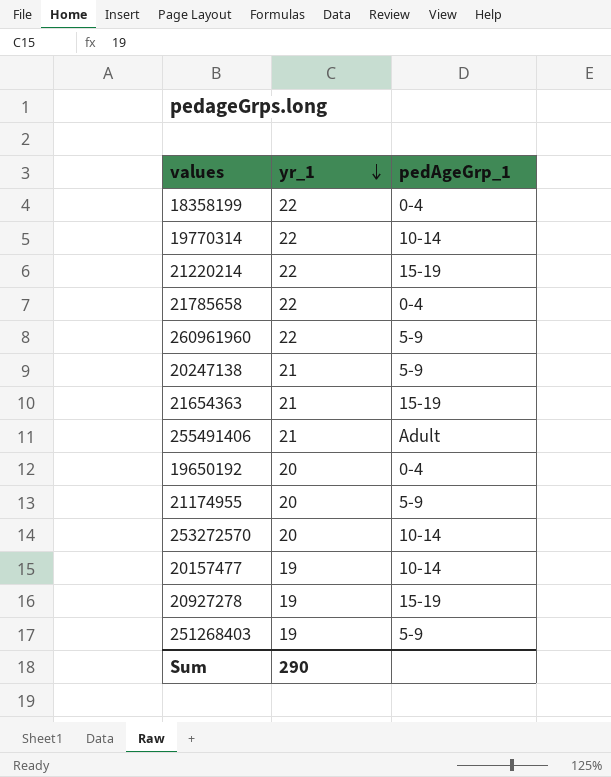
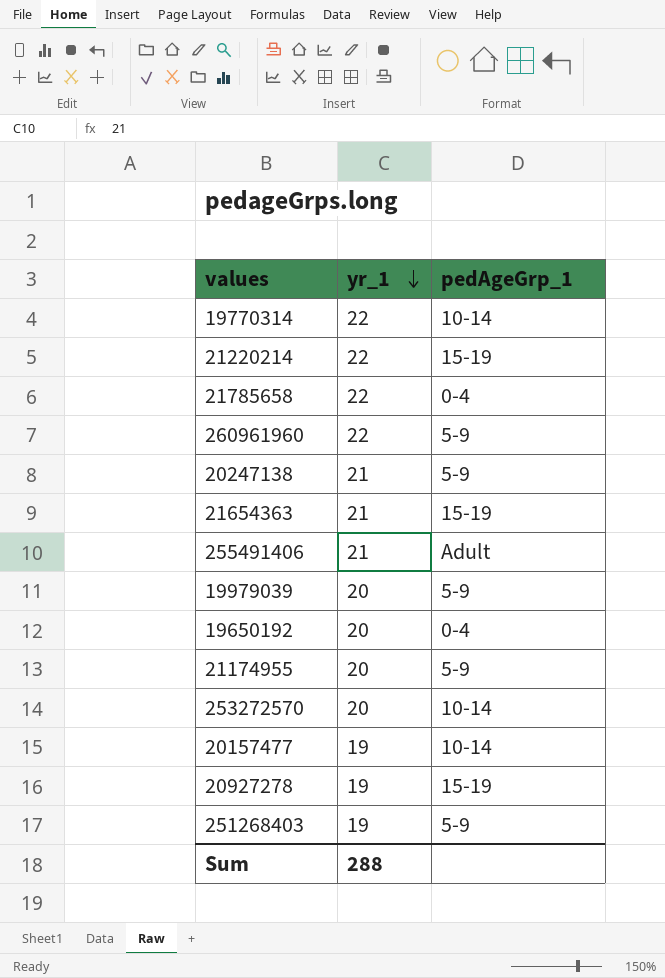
row 18358199: 22 | 0-4 -> none
row 19979039: none -> 20 | 5-9
Sum | yr_1: 290 -> 288

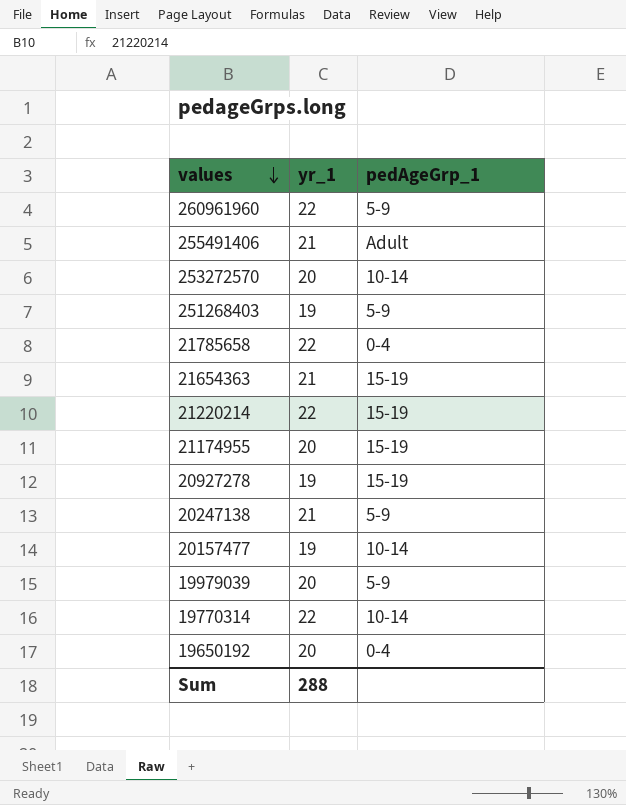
row order: yr_1 descending -> values descending
21174955 | pedAgeGrp_1: 5-9 -> 15-19

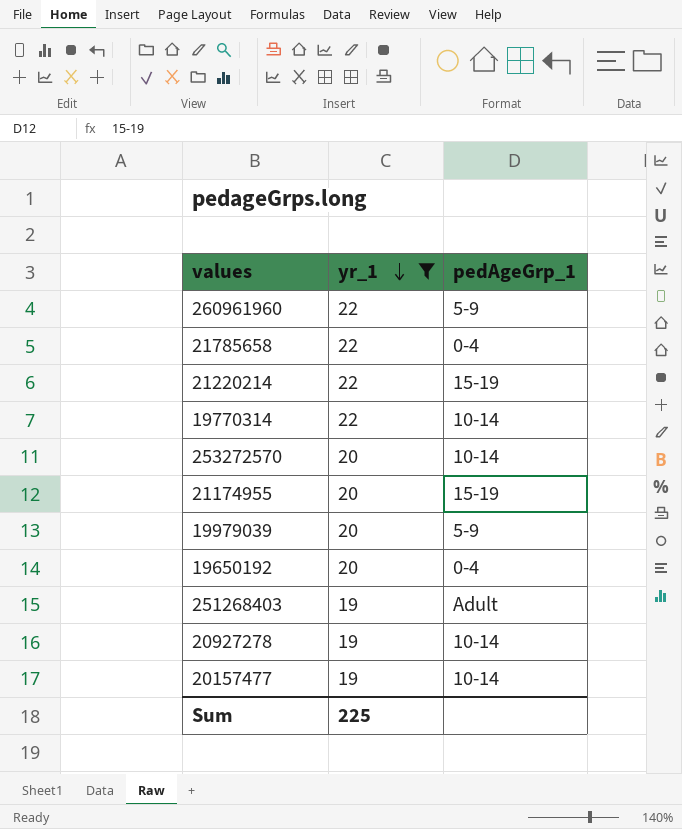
filter: none -> yr_1 != 21
row order: values descending -> yr_1 descending
251268403 | pedAgeGrp_1: 5-9 -> Adult
20927278 | pedAgeGrp_1: 15-19 -> 10-14
Sum | yr_1: 288 -> 225

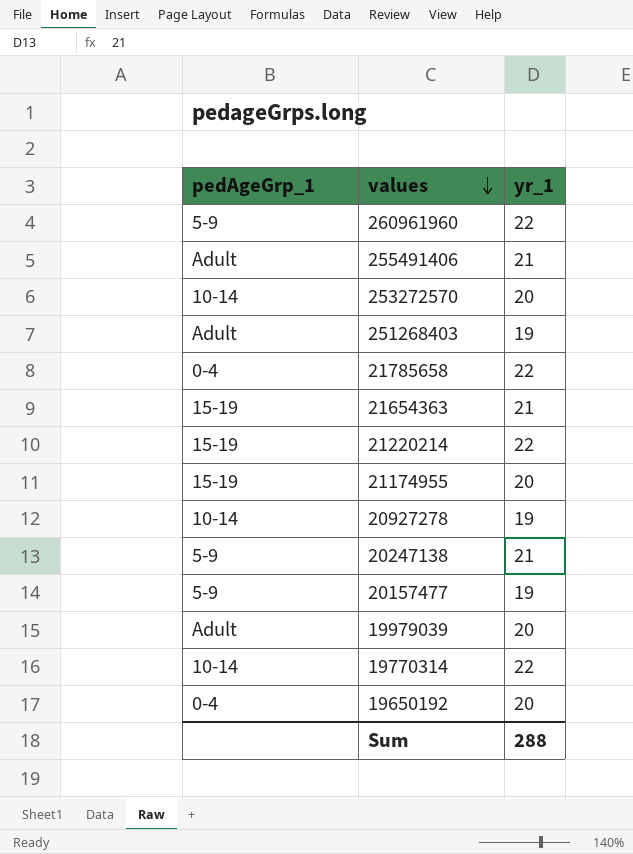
filter: yr_1 != 21 -> none
row order: yr_1 descending -> values descending
column pedAgeGrp_1 | position: 3 -> 1
20157477 | pedAgeGrp_1: 10-14 -> 5-9
19979039 | pedAgeGrp_1: 5-9 -> Adult
Sum | yr_1: 225 -> 288

